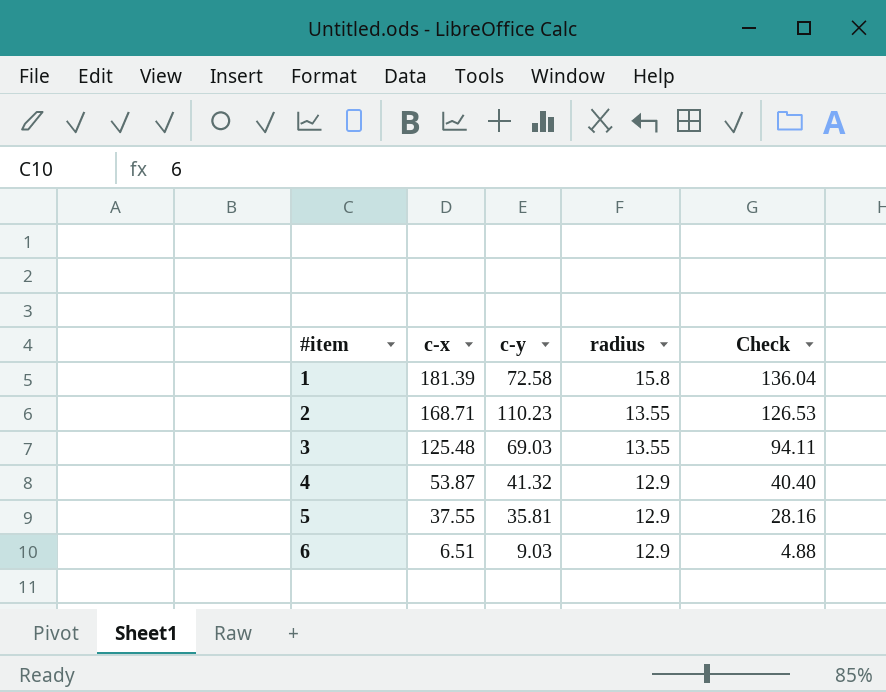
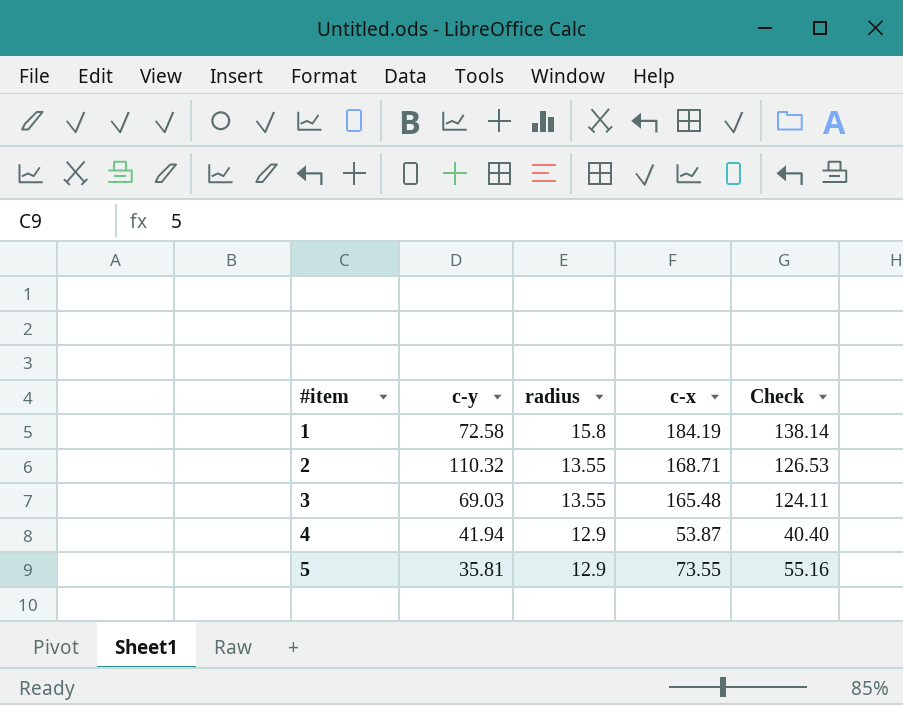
column c-x | position: 2 -> 4
row 6: 6.51 | 9.03 | 12.9 | 4.88 -> none
1 | c-x: 181.39 -> 184.19
1 | Check: 136.04 -> 138.14
2 | c-y: 110.23 -> 110.32
3 | c-x: 125.48 -> 165.48
3 | Check: 94.11 -> 124.11
4 | c-y: 41.32 -> 41.94
5 | c-x: 37.55 -> 73.55
5 | Check: 28.16 -> 55.16

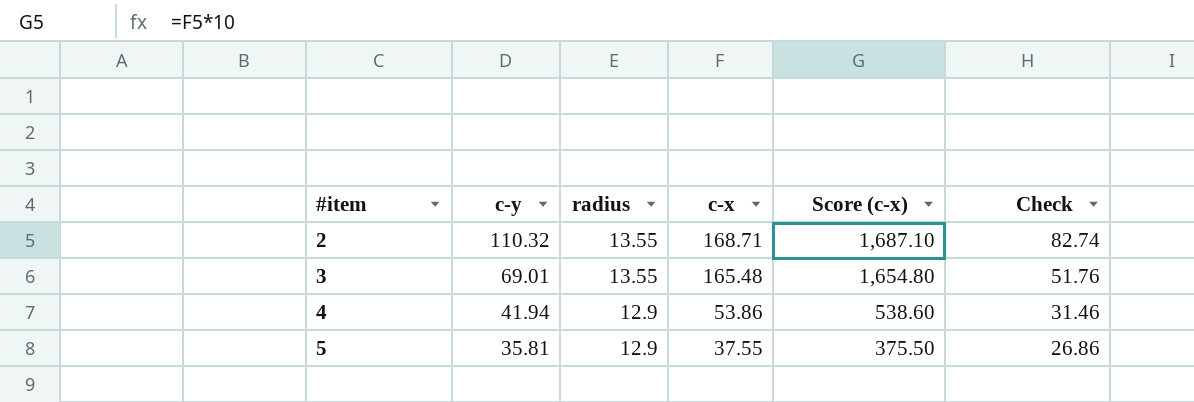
column Score (c-x) | formula: none -> [c-x] * 10
column Check | formula: [c-x] * 0.75 -> [c-y] * 0.75
row 1: 72.58 | 15.8 | 184.19 | 138.14 -> none
3 | c-y: 69.03 -> 69.01
4 | c-x: 53.87 -> 53.86
5 | c-x: 73.55 -> 37.55

